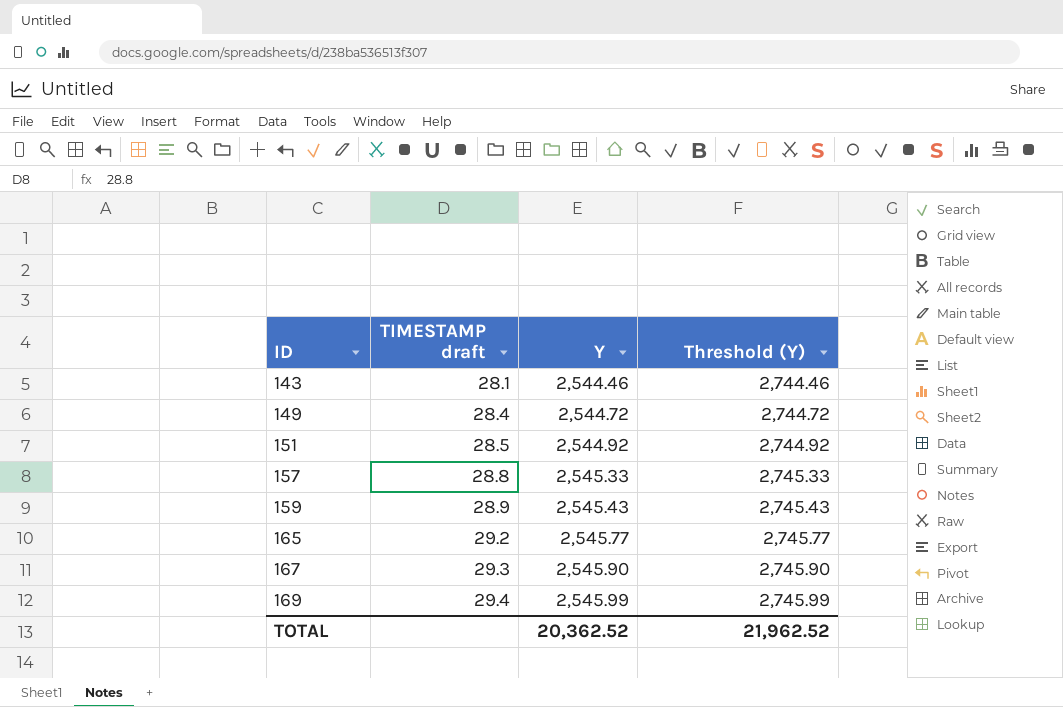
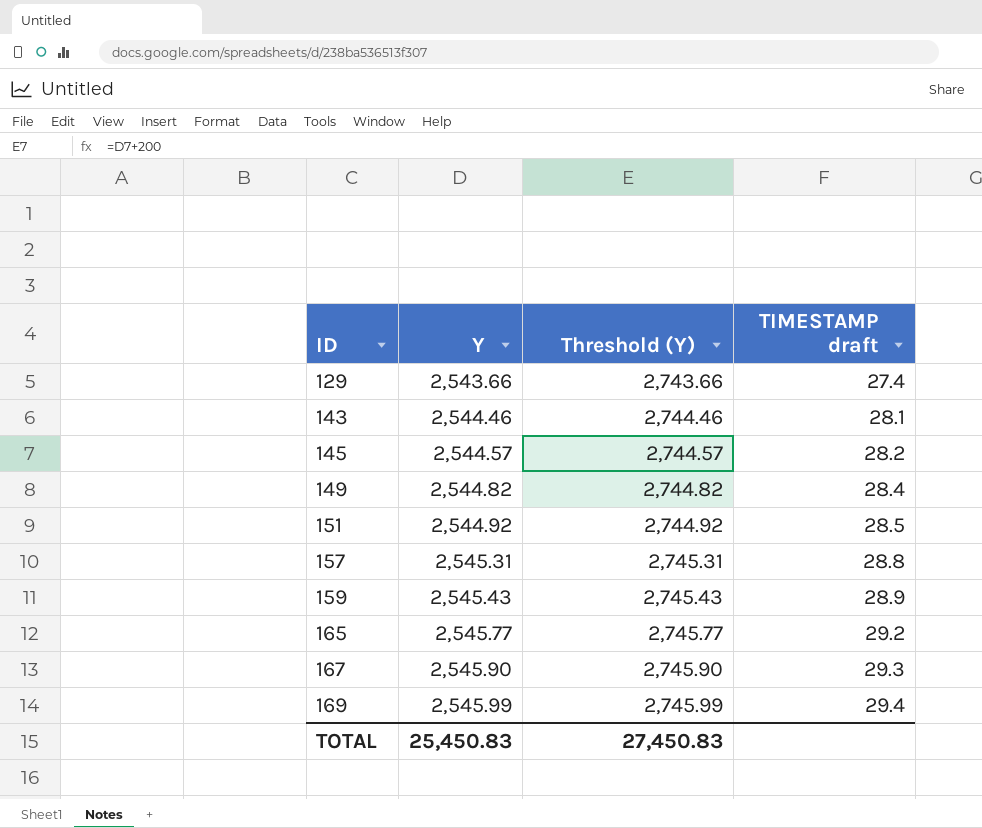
column TIMESTAMP draft | position: 2 -> 4
row 129: none -> 2,543.66 | 2,743.66 | 27.4
row 145: none -> 2,544.57 | 2,744.57 | 28.2
149 | Y: 2,544.72 -> 2,544.82
149 | Threshold (Y): 2,744.72 -> 2,744.82
157 | Y: 2,545.33 -> 2,545.31
157 | Threshold (Y): 2,745.33 -> 2,745.31
TOTAL | Y: 20,362.52 -> 25,450.83
TOTAL | Threshold (Y): 21,962.52 -> 27,450.83

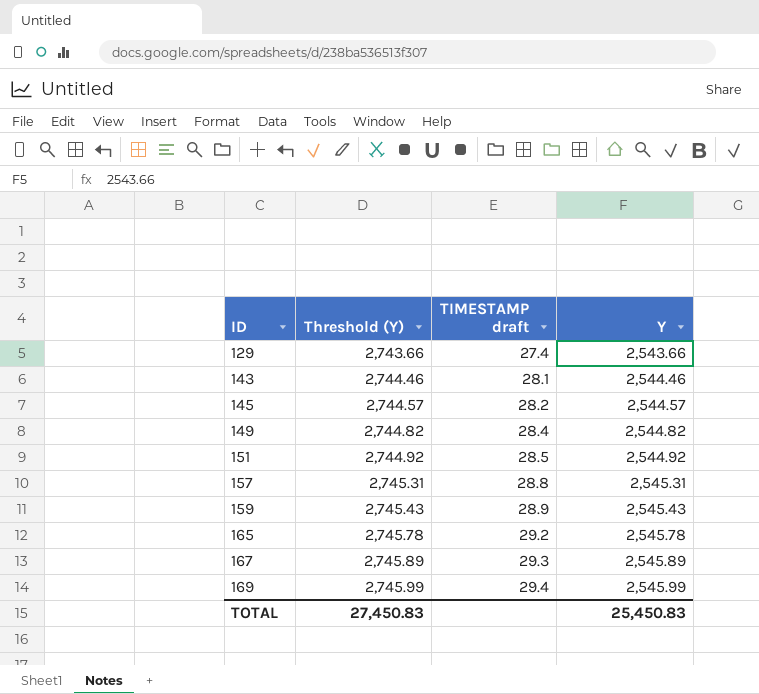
column Y | position: 2 -> 4
165 | Threshold (Y): 2,745.77 -> 2,745.78
165 | Y: 2,545.77 -> 2,545.78
167 | Threshold (Y): 2,745.90 -> 2,745.89
167 | Y: 2,545.90 -> 2,545.89

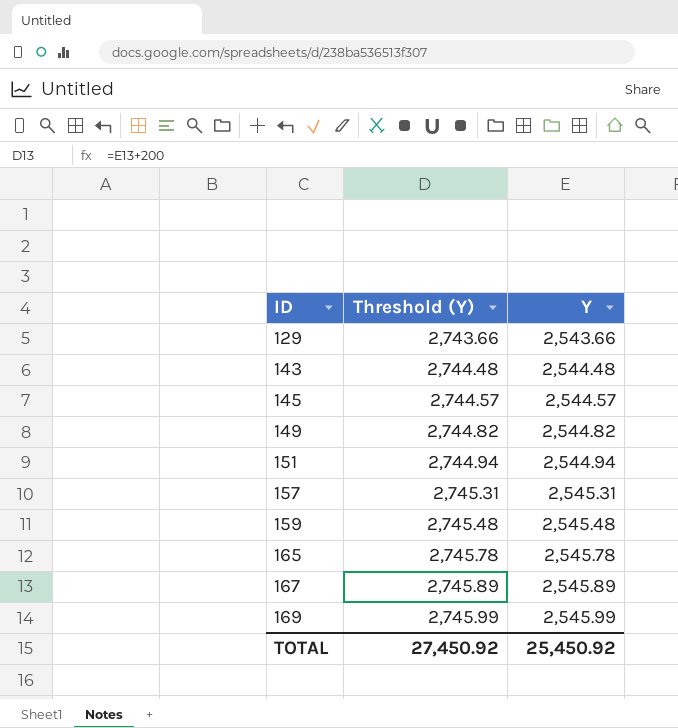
column TIMESTAMP draft | position: 3 -> none
143 | Threshold (Y): 2,744.46 -> 2,744.48
143 | Y: 2,544.46 -> 2,544.48
151 | Threshold (Y): 2,744.92 -> 2,744.94
151 | Y: 2,544.92 -> 2,544.94
159 | Threshold (Y): 2,745.43 -> 2,745.48
159 | Y: 2,545.43 -> 2,545.48
TOTAL | Threshold (Y): 27,450.83 -> 27,450.92
TOTAL | Y: 25,450.83 -> 25,450.92

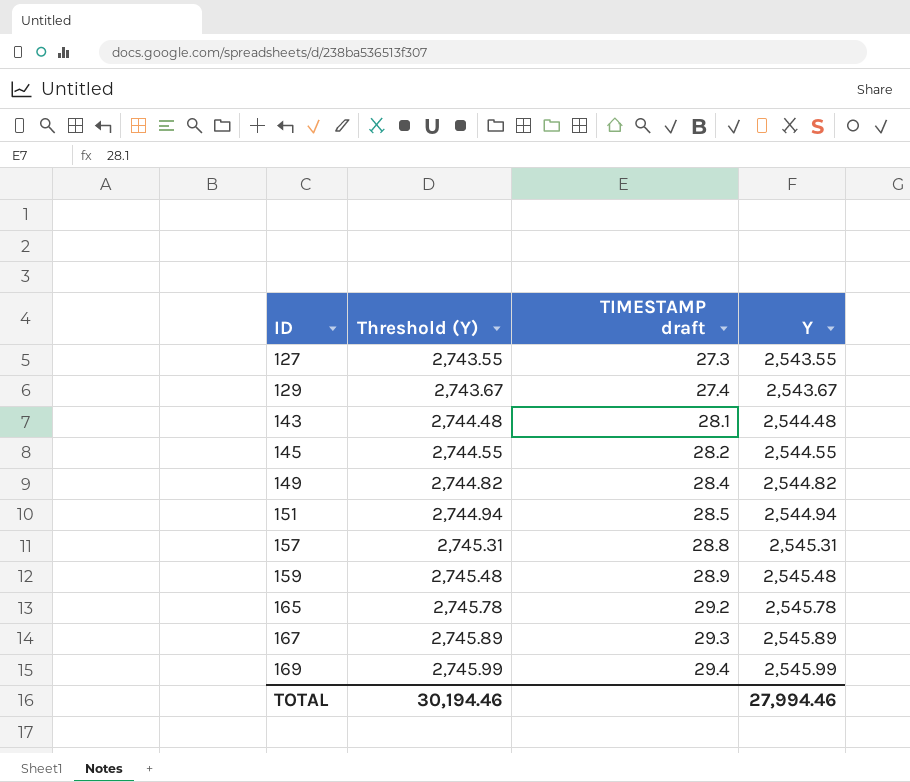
column TIMESTAMP draft | position: none -> 3
row 127: none -> 2,743.55 | 27.3 | 2,543.55
129 | Threshold (Y): 2,743.66 -> 2,743.67
129 | Y: 2,543.66 -> 2,543.67
145 | Threshold (Y): 2,744.57 -> 2,744.55
145 | Y: 2,544.57 -> 2,544.55
TOTAL | Threshold (Y): 27,450.92 -> 30,194.46
TOTAL | Y: 25,450.92 -> 27,994.46

